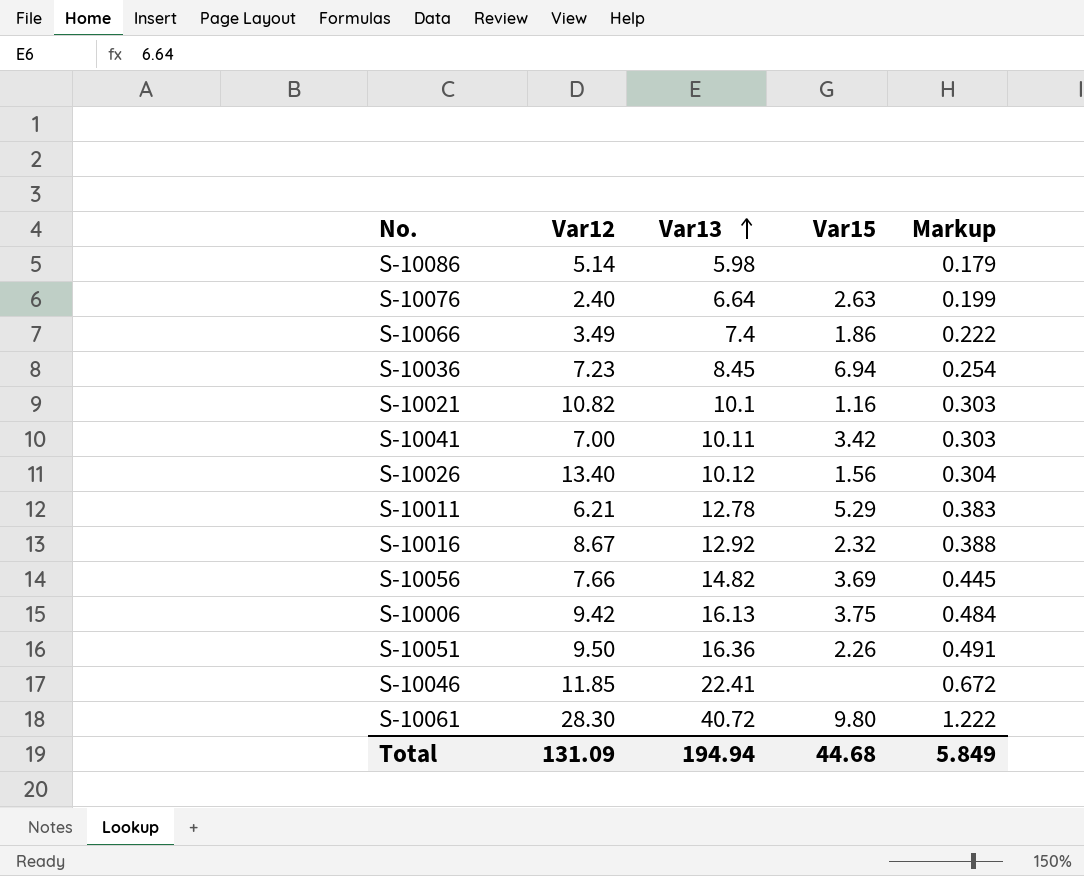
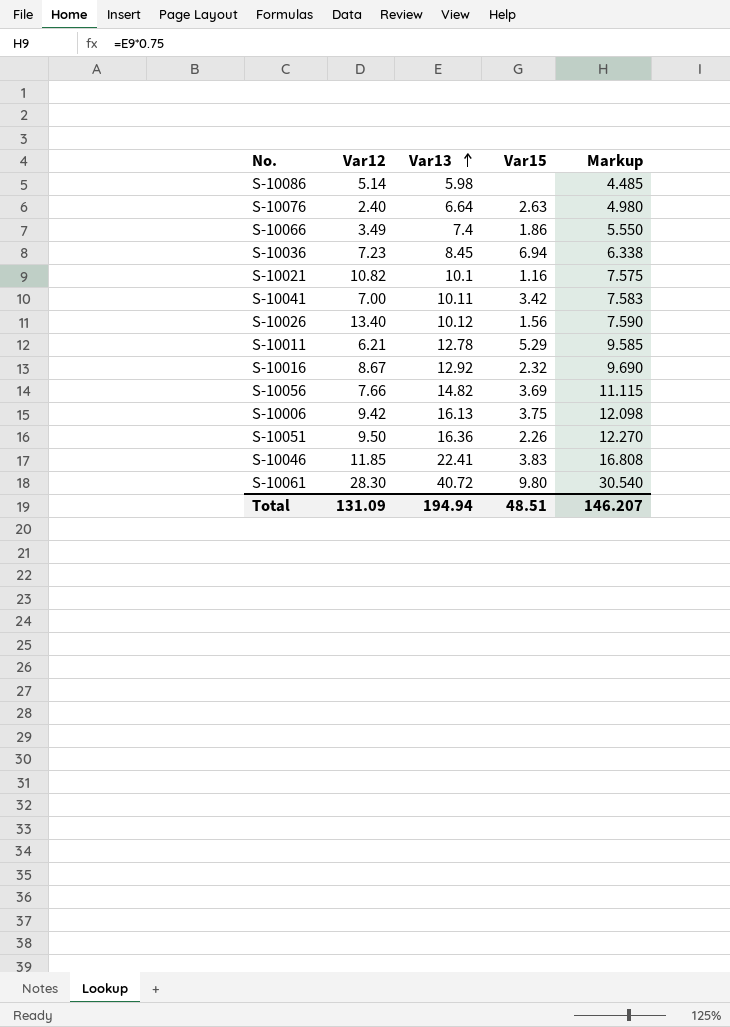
column Markup | formula: [Var13] * 0.03 -> [Var13] * 0.75
S-10046 | Var15: none -> 3.83
Total | Var15: 44.68 -> 48.51
Total | Markup: 5.849 -> 146.207

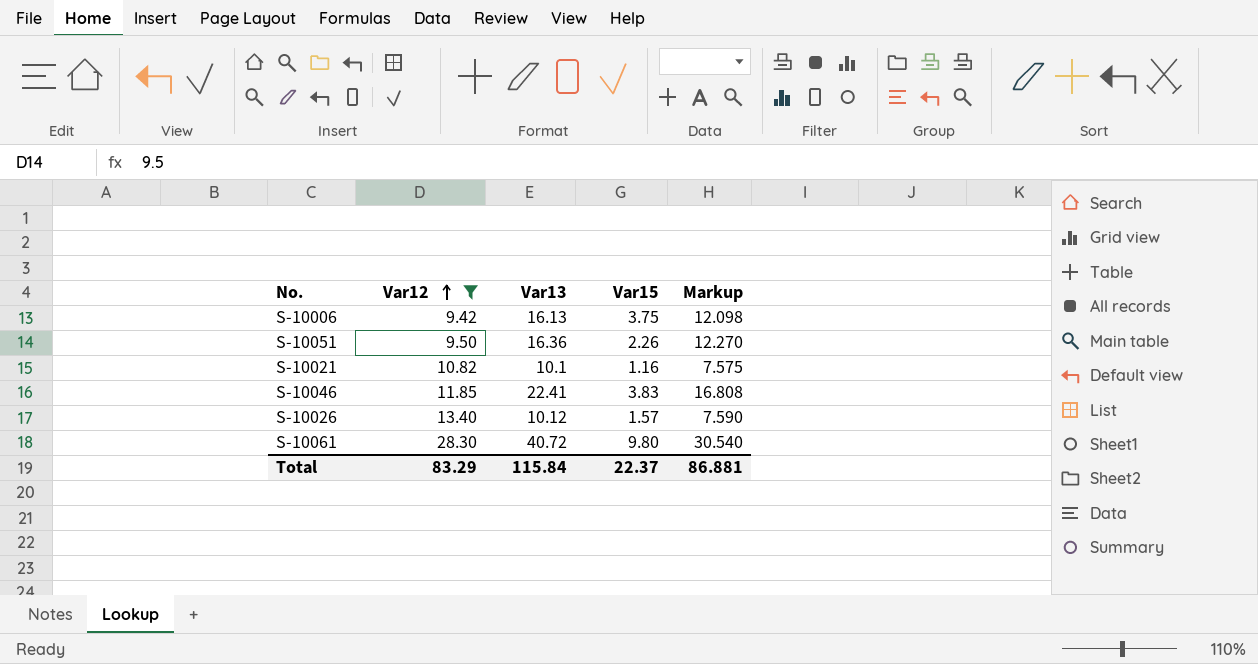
filter: none -> Var12 >= 9.42
row order: Var13 ascending -> Var12 ascending
S-10026 | Var15: 1.56 -> 1.57
Total | Var12: 131.09 -> 83.29
Total | Var13: 194.94 -> 115.84
Total | Var15: 48.51 -> 22.37
Total | Markup: 146.207 -> 86.881

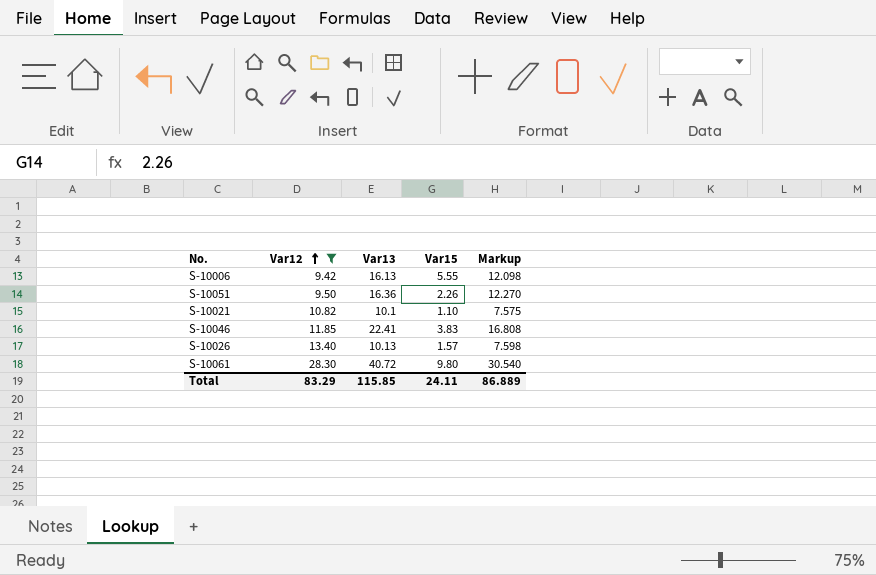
S-10006 | Var15: 3.75 -> 5.55
S-10021 | Var15: 1.16 -> 1.10
S-10026 | Var13: 10.12 -> 10.13
S-10026 | Markup: 7.590 -> 7.598
Total | Var13: 115.84 -> 115.85
Total | Var15: 22.37 -> 24.11
Total | Markup: 86.881 -> 86.889

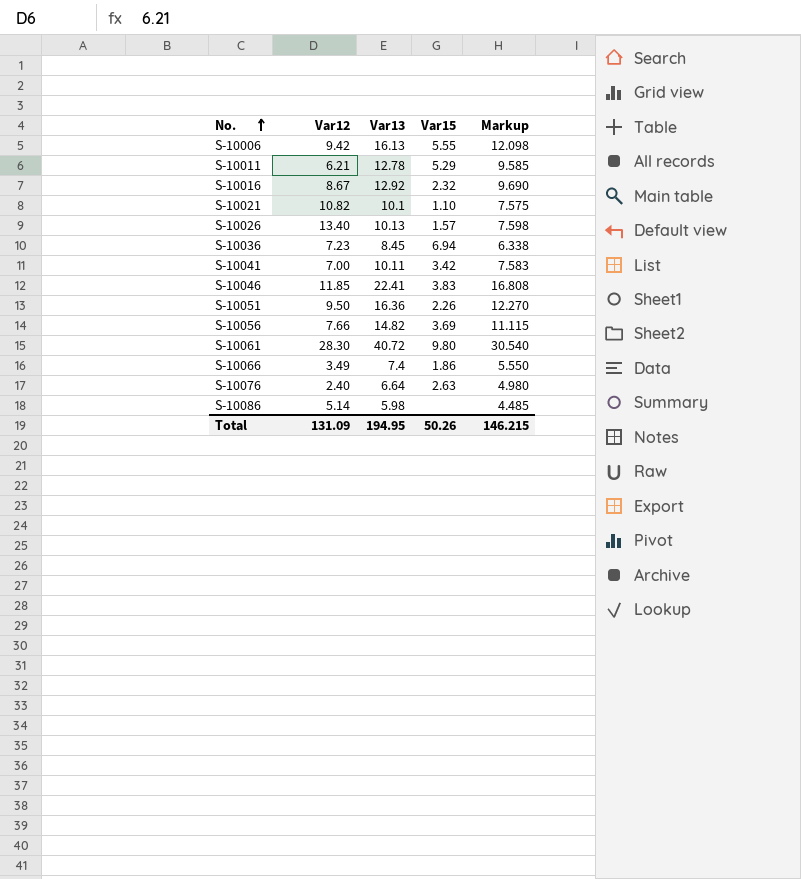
filter: Var12 >= 9.42 -> none
row order: Var12 ascending -> No. ascending
Total | Var12: 83.29 -> 131.09
Total | Var13: 115.85 -> 194.95
Total | Var15: 24.11 -> 50.26
Total | Markup: 86.889 -> 146.215

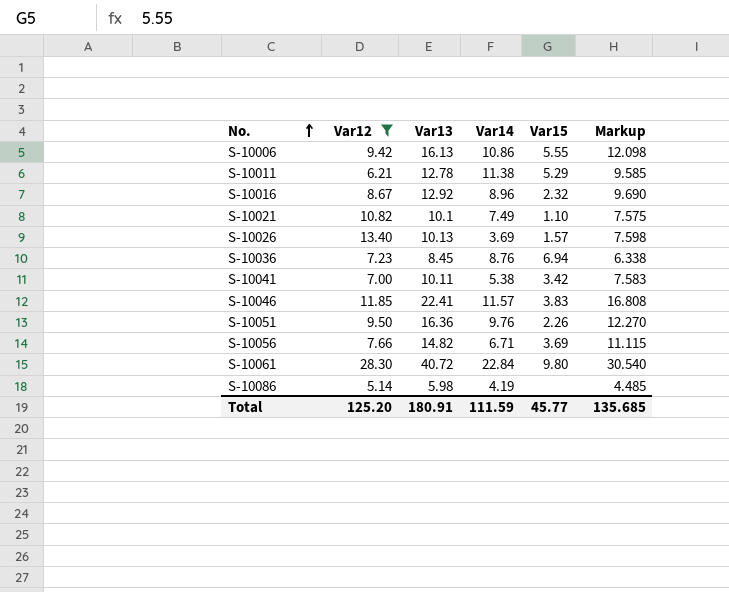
filter: none -> Var12 >= 5.14
column Var14 | position: none -> 4
Total | Var12: 131.09 -> 125.20
Total | Var13: 194.95 -> 180.91
Total | Var15: 50.26 -> 45.77
Total | Markup: 146.215 -> 135.685

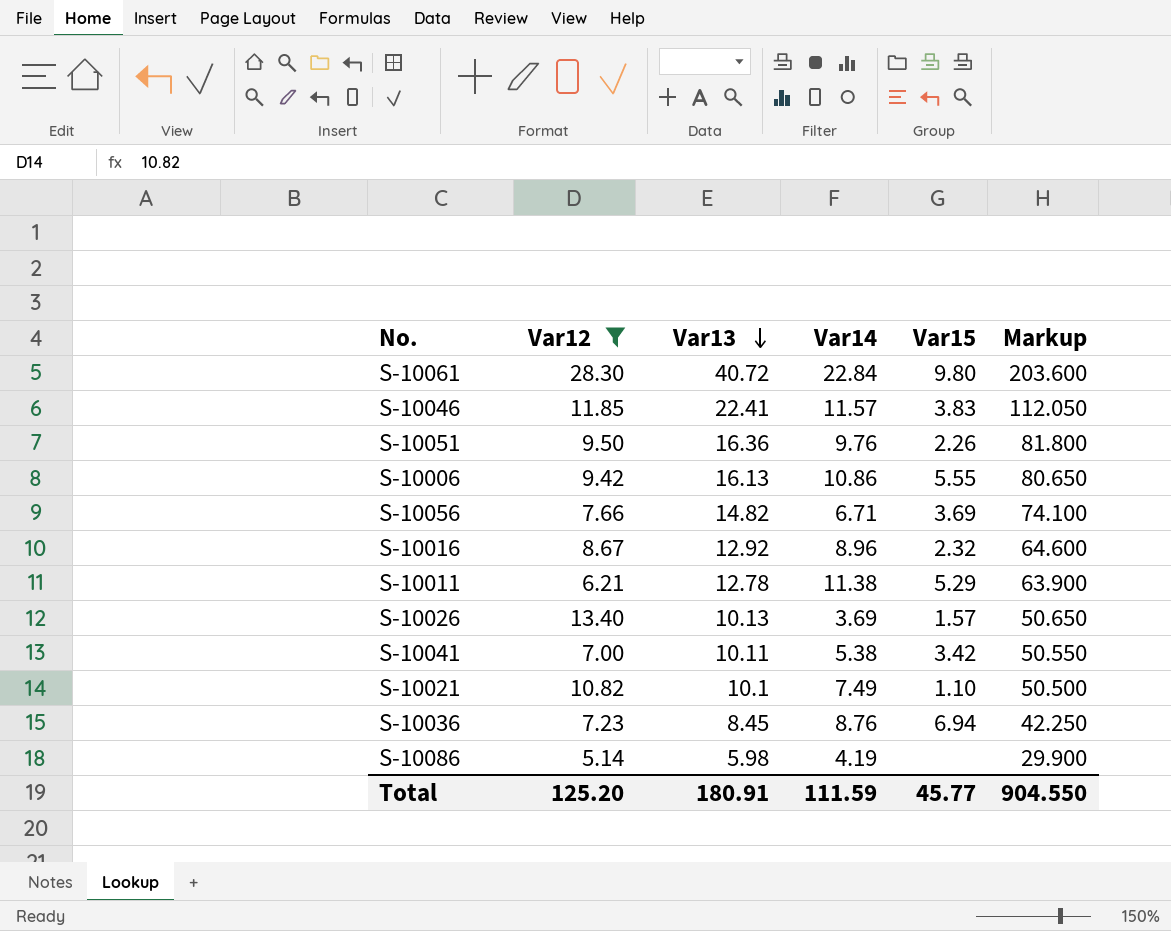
row order: No. ascending -> Var13 descending
column Markup | formula: [Var13] * 0.75 -> [Var13] * 5
Total | Markup: 135.685 -> 904.550

